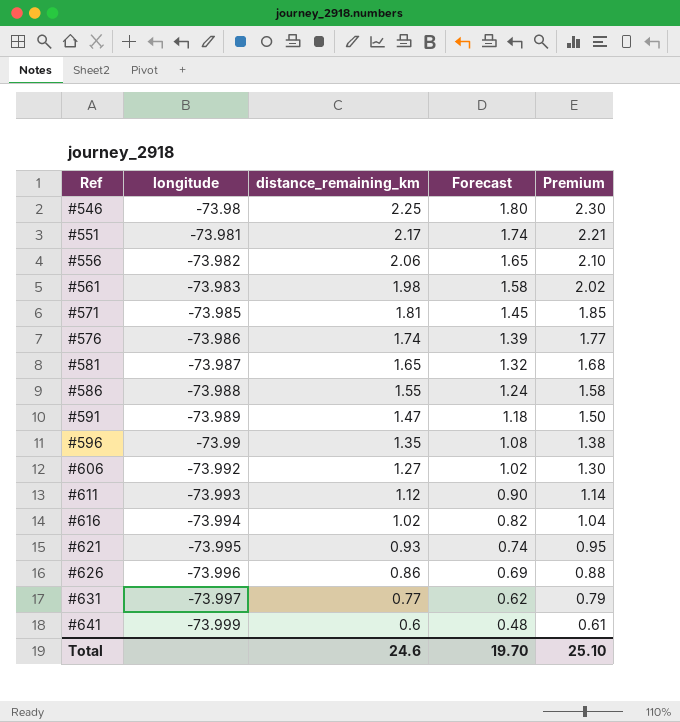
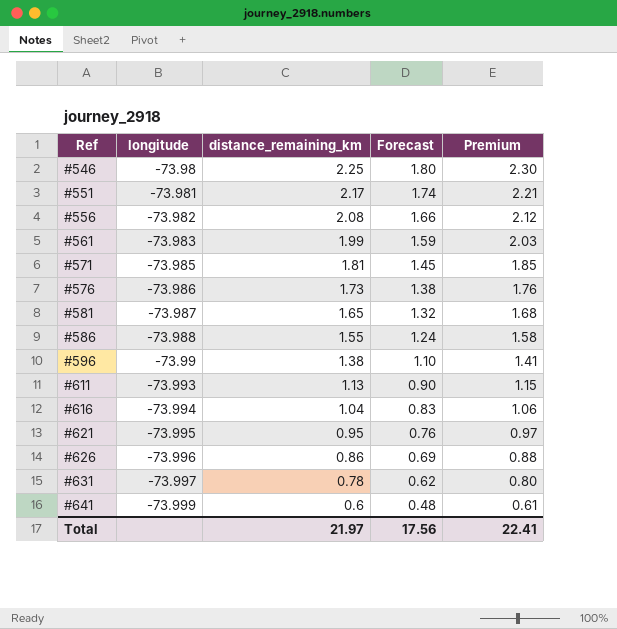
row #591: -73.989 | 1.47 | 1.18 | 1.50 -> none
row #606: -73.992 | 1.27 | 1.02 | 1.30 -> none
#556 | distance_remaining_km: 2.06 -> 2.08
#556 | Forecast: 1.65 -> 1.66
#556 | Premium: 2.10 -> 2.12
#561 | distance_remaining_km: 1.98 -> 1.99
#561 | Forecast: 1.58 -> 1.59
#561 | Premium: 2.02 -> 2.03
#576 | distance_remaining_km: 1.74 -> 1.73
#576 | Forecast: 1.39 -> 1.38
#576 | Premium: 1.77 -> 1.76
#596 | distance_remaining_km: 1.35 -> 1.38
#596 | Forecast: 1.08 -> 1.10
#596 | Premium: 1.38 -> 1.41
#611 | distance_remaining_km: 1.12 -> 1.13
#611 | Premium: 1.14 -> 1.15
#616 | distance_remaining_km: 1.02 -> 1.04
#616 | Forecast: 0.82 -> 0.83
#616 | Premium: 1.04 -> 1.06
#621 | distance_remaining_km: 0.93 -> 0.95
#621 | Forecast: 0.74 -> 0.76
#621 | Premium: 0.95 -> 0.97
#631 | distance_remaining_km: 0.77 -> 0.78
#631 | Premium: 0.79 -> 0.80
Total | distance_remaining_km: 24.6 -> 21.97
Total | Forecast: 19.70 -> 17.56
Total | Premium: 25.10 -> 22.41

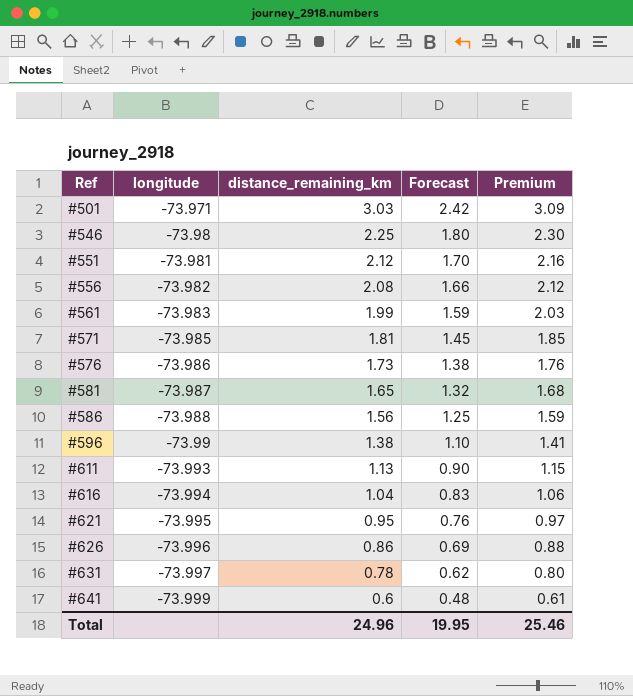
row #501: none -> -73.971 | 3.03 | 2.42 | 3.09
#551 | distance_remaining_km: 2.17 -> 2.12
#551 | Forecast: 1.74 -> 1.70
#551 | Premium: 2.21 -> 2.16
#586 | distance_remaining_km: 1.55 -> 1.56
#586 | Forecast: 1.24 -> 1.25
#586 | Premium: 1.58 -> 1.59
Total | distance_remaining_km: 21.97 -> 24.96
Total | Forecast: 17.56 -> 19.95
Total | Premium: 22.41 -> 25.46

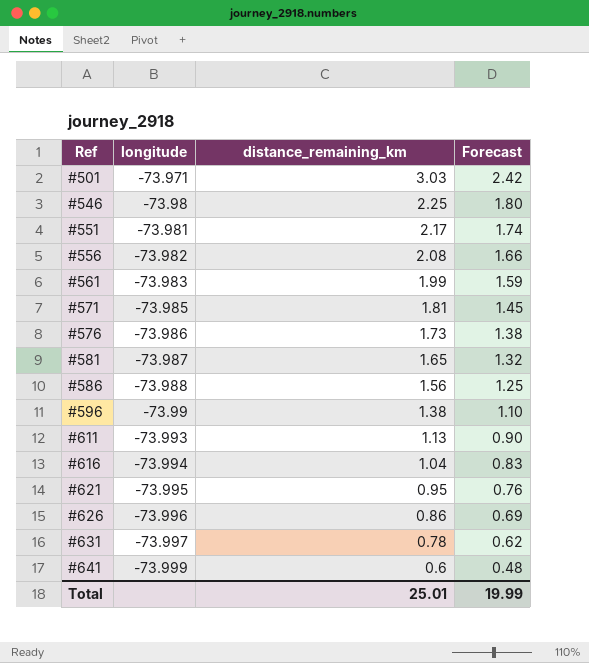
column Premium | formula: [distance_remaining_km] * 1.02 -> none
#551 | distance_remaining_km: 2.12 -> 2.17
#551 | Forecast: 1.70 -> 1.74
Total | distance_remaining_km: 24.96 -> 25.01
Total | Forecast: 19.95 -> 19.99

